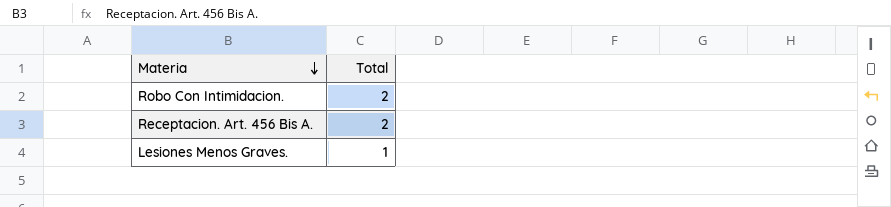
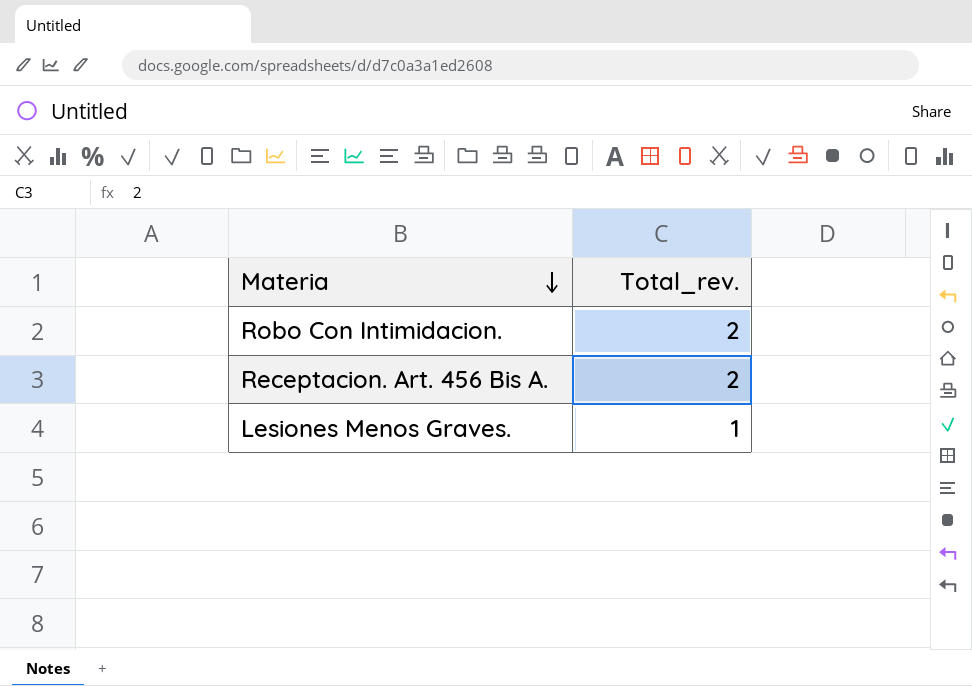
column name: Total -> Total_rev.

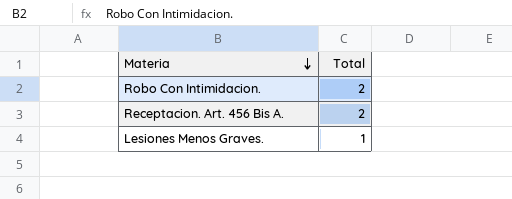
column name: Total_rev. -> Total

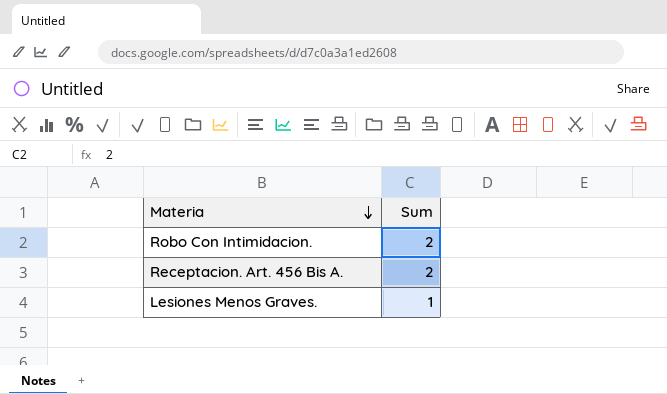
column name: Total -> Sum

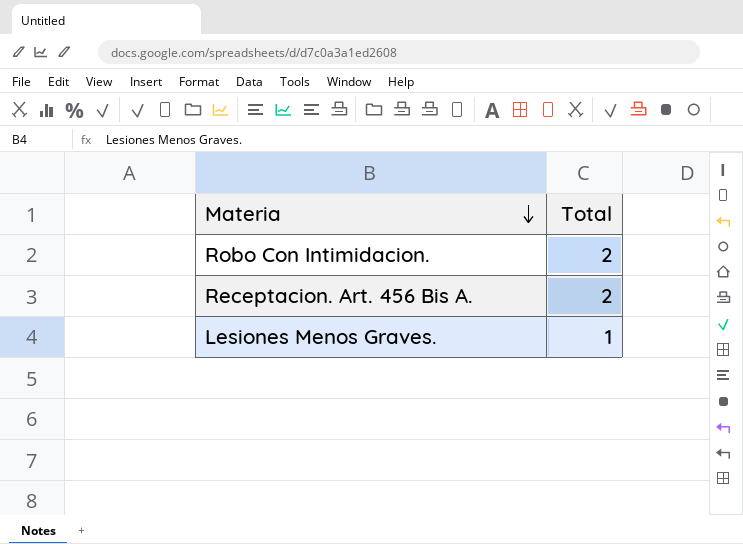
column name: Sum -> Total

